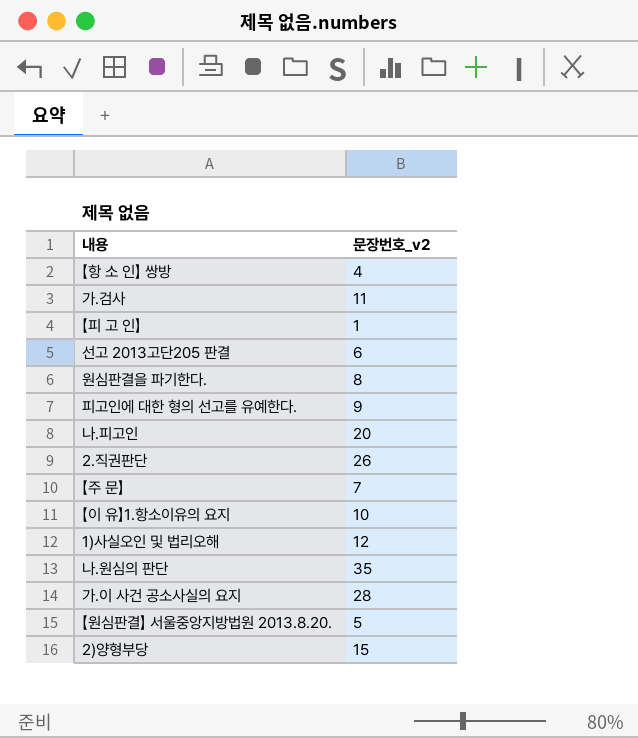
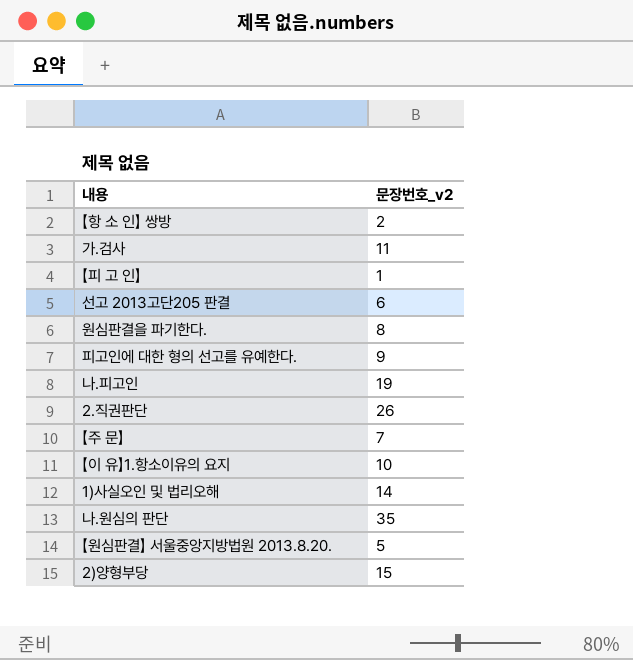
row 가.이 사건 공소사실의 요지: 28 -> none
【항 소 인】 쌍방 | 문장번호_v2: 4 -> 2
나.피고인 | 문장번호_v2: 20 -> 19
1)사실오인 및 법리오해 | 문장번호_v2: 12 -> 14

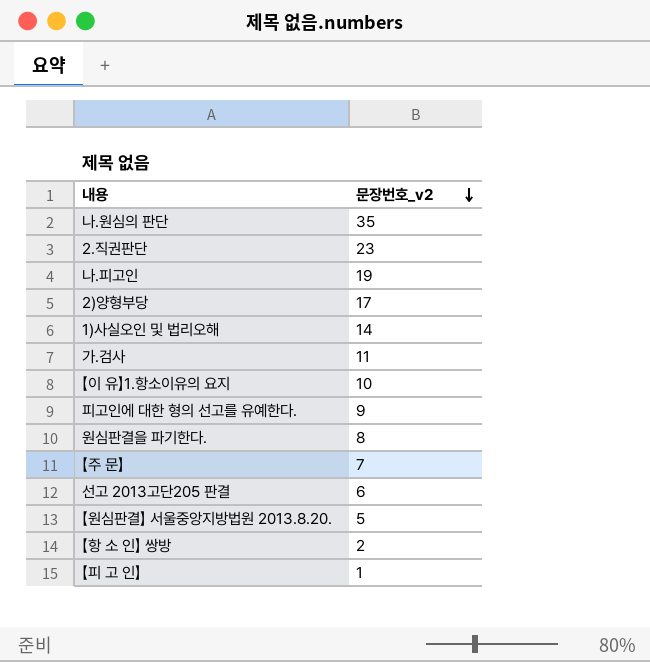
row order: none -> 문장번호_v2 descending
2.직권판단 | 문장번호_v2: 26 -> 23
2)양형부당 | 문장번호_v2: 15 -> 17

